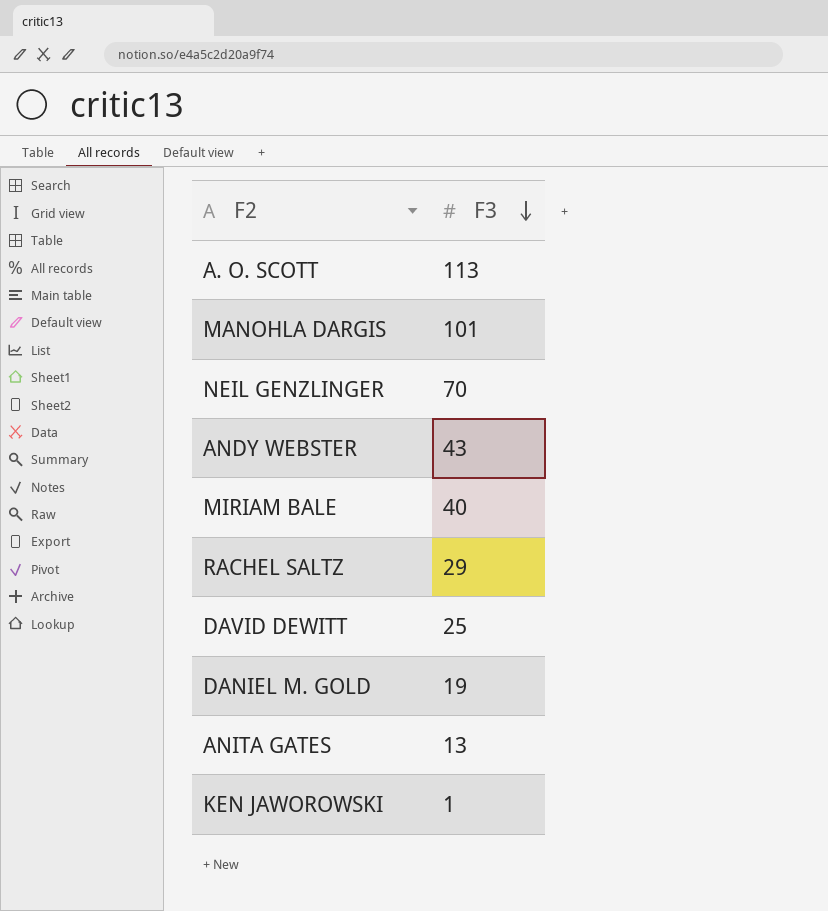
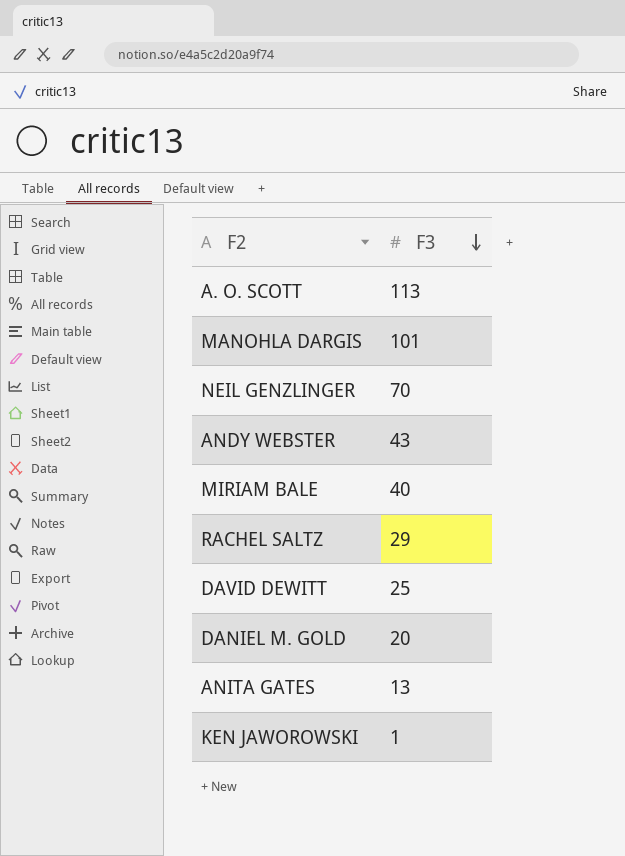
DANIEL M. GOLD | F3: 19 -> 20

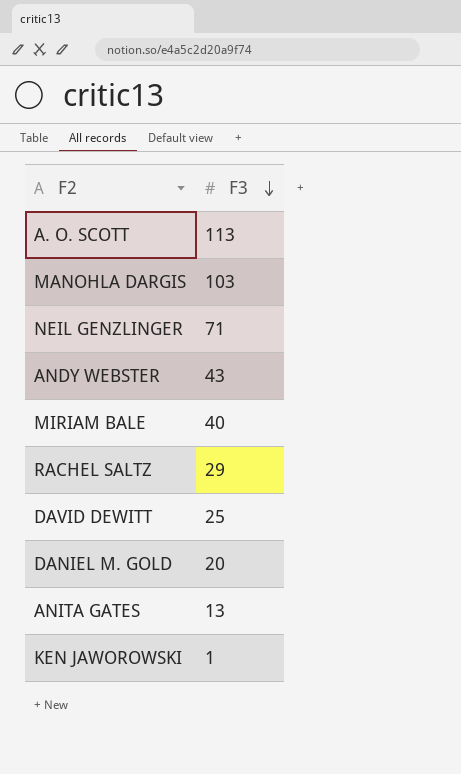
MANOHLA DARGIS | F3: 101 -> 103
NEIL GENZLINGER | F3: 70 -> 71

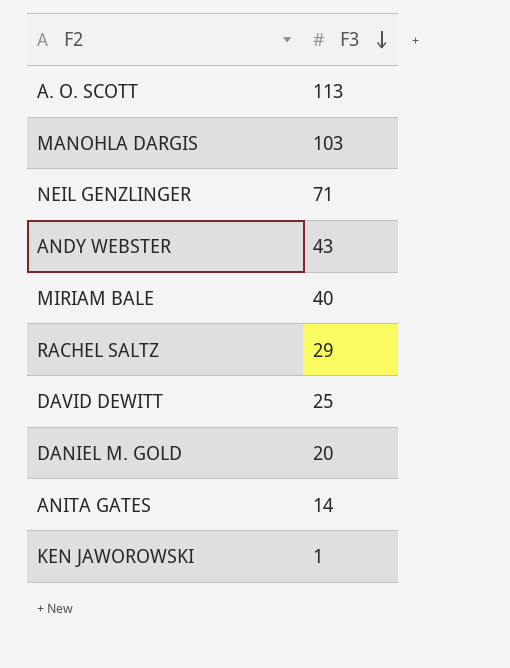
ANITA GATES | F3: 13 -> 14

